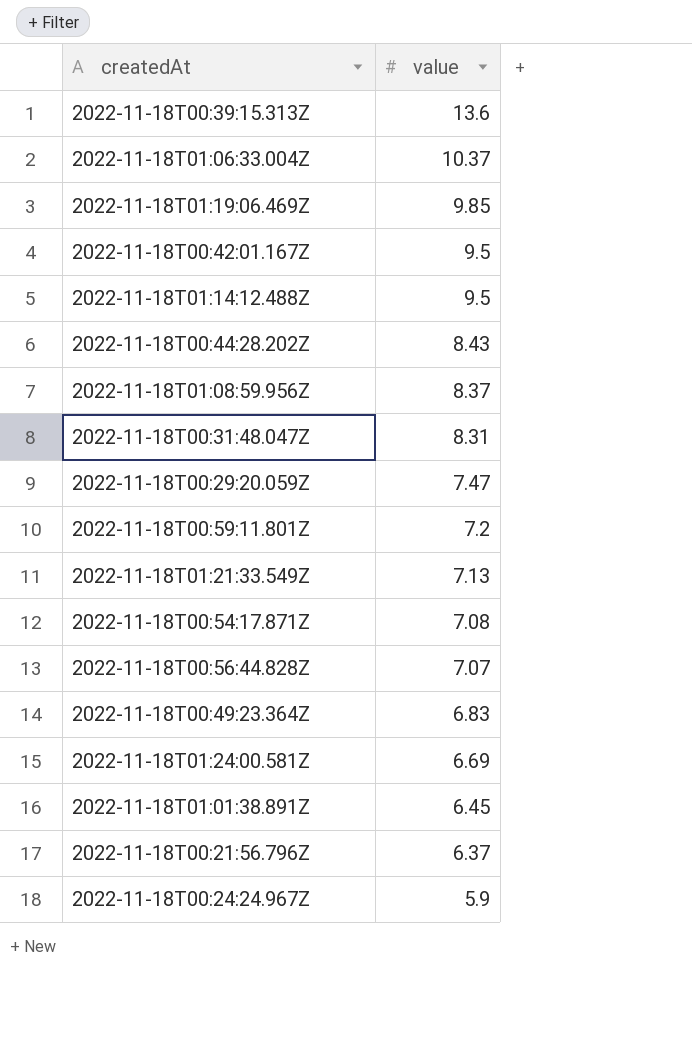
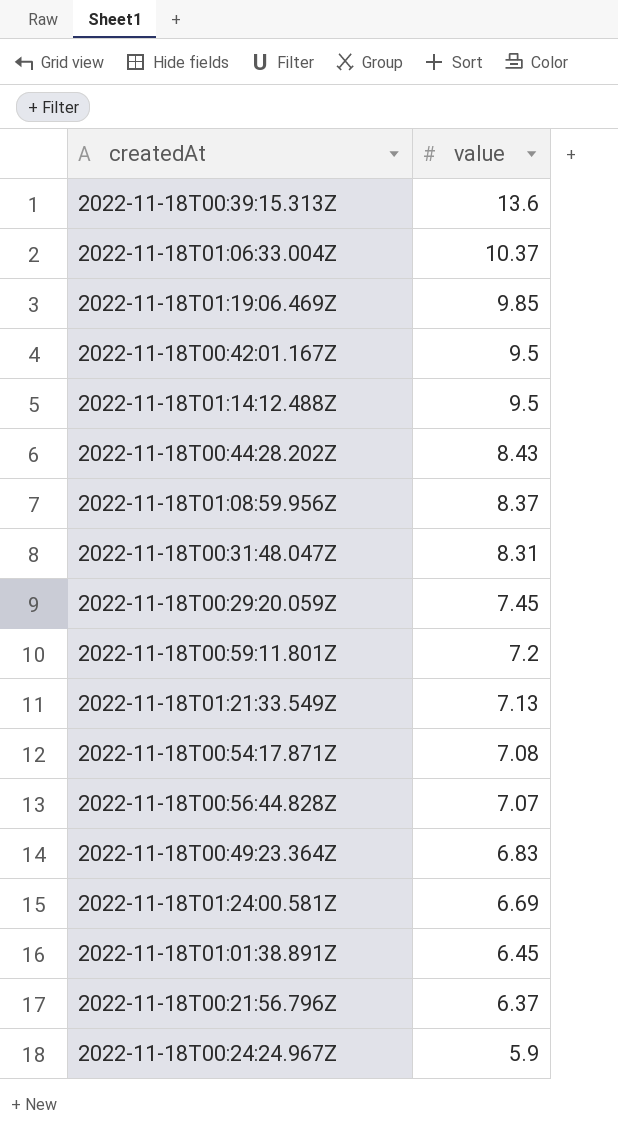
2022-11-18T00:29:20.059Z | value: 7.47 -> 7.45

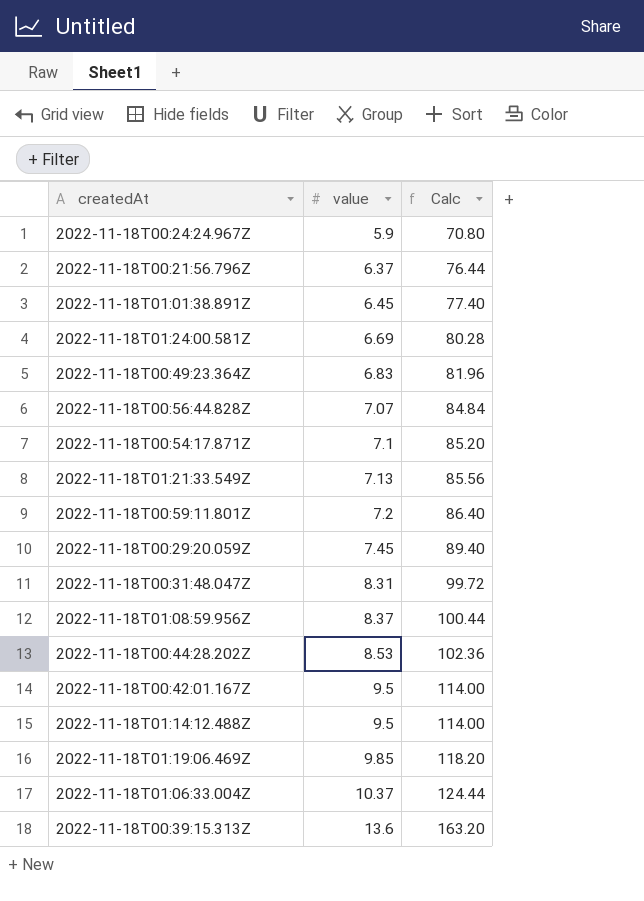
row order: value descending -> value ascending
column Calc | formula: none -> [value] * 12
2022-11-18T00:54:17.871Z | value: 7.08 -> 7.1
2022-11-18T00:44:28.202Z | value: 8.43 -> 8.53

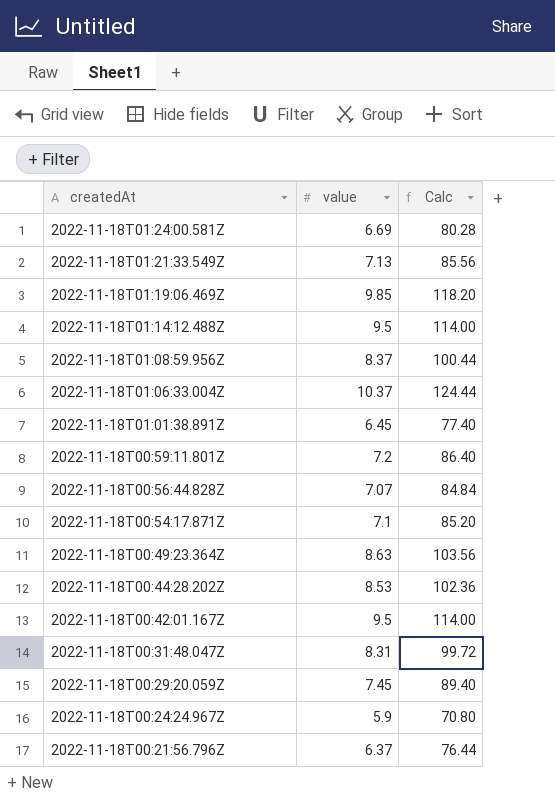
row order: value ascending -> createdAt descending
row 2022-11-18T00:39:15.313Z: 13.6 | 163.20 -> none
2022-11-18T00:49:23.364Z | value: 6.83 -> 8.63
2022-11-18T00:49:23.364Z | Calc: 81.96 -> 103.56

